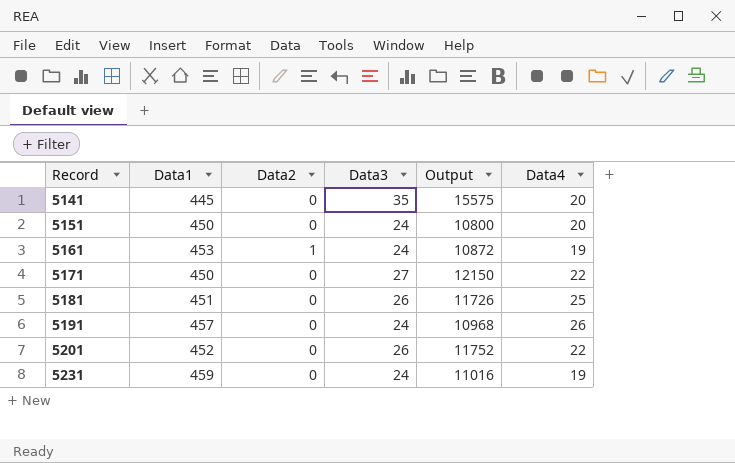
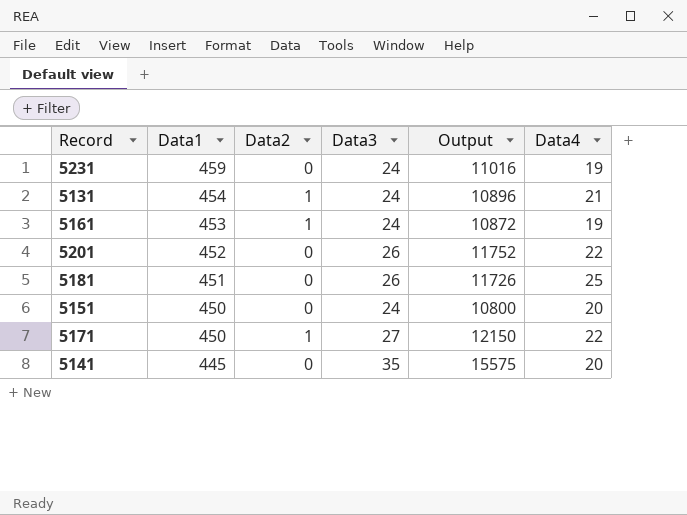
row order: Record ascending -> Data1 descending
row 5191: 457 | 0 | 24 | 10968 | 26 -> none
row 5131: none -> 454 | 1 | 24 | 10896 | 21
5171 | Data2: 0 -> 1

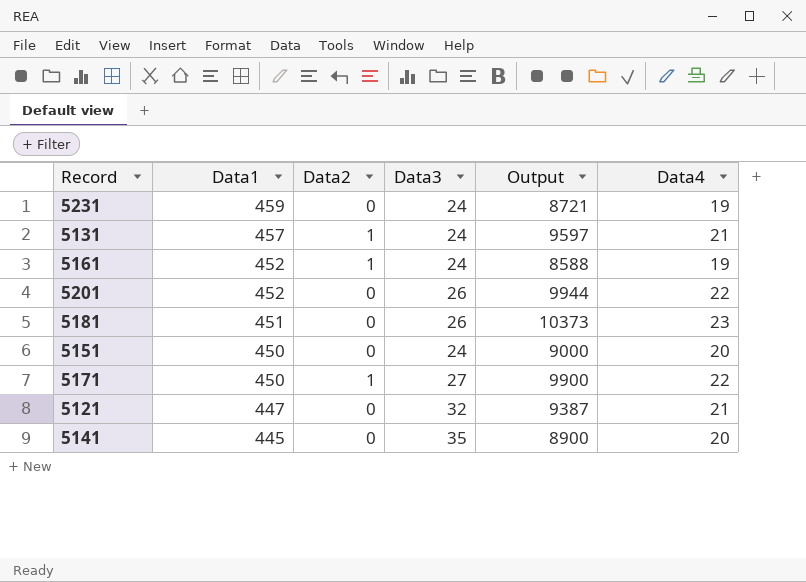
column Output | formula: [Data1] * [Data3] -> [Data1] * [Data4]
5131 | Data1: 454 -> 457
5161 | Data1: 453 -> 452
5181 | Data4: 25 -> 23
row 5121: none -> 447 | 0 | 32 | 9387 | 21

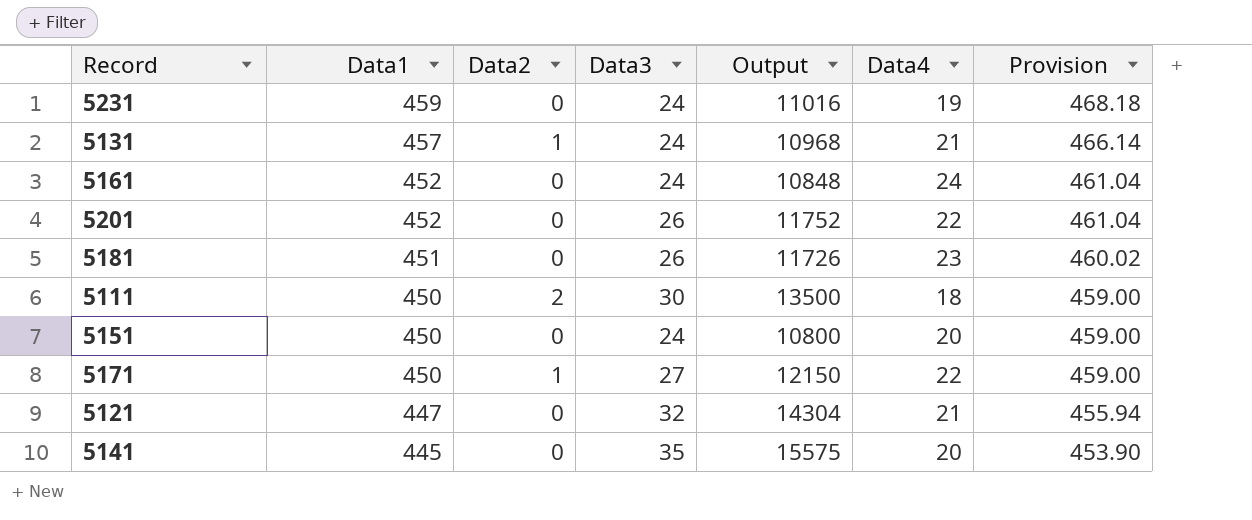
column Output | formula: [Data1] * [Data4] -> [Data1] * [Data3]
column Provision | formula: none -> [Data1] * 1.02
5161 | Data2: 1 -> 0
5161 | Data4: 19 -> 24
row 5111: none -> 450 | 2 | 30 | 13500 | 18 | 459.00

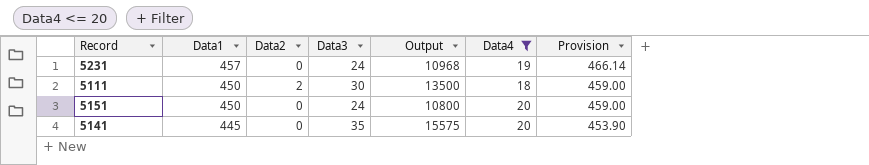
filter: none -> Data4 <= 20
5231 | Data1: 459 -> 457
5231 | Output: 11016 -> 10968
5231 | Provision: 468.18 -> 466.14

